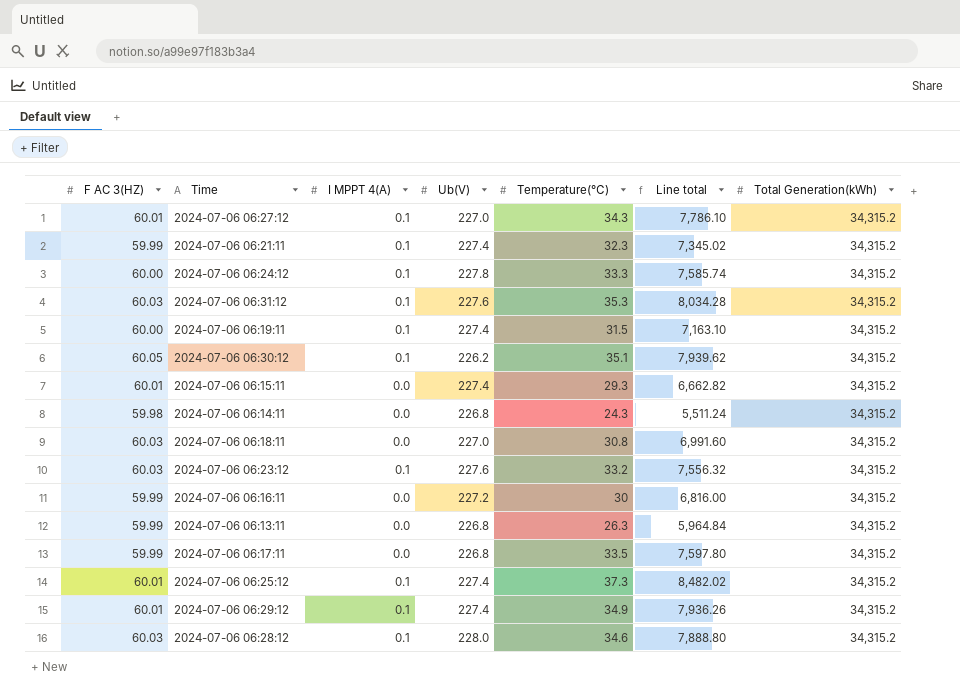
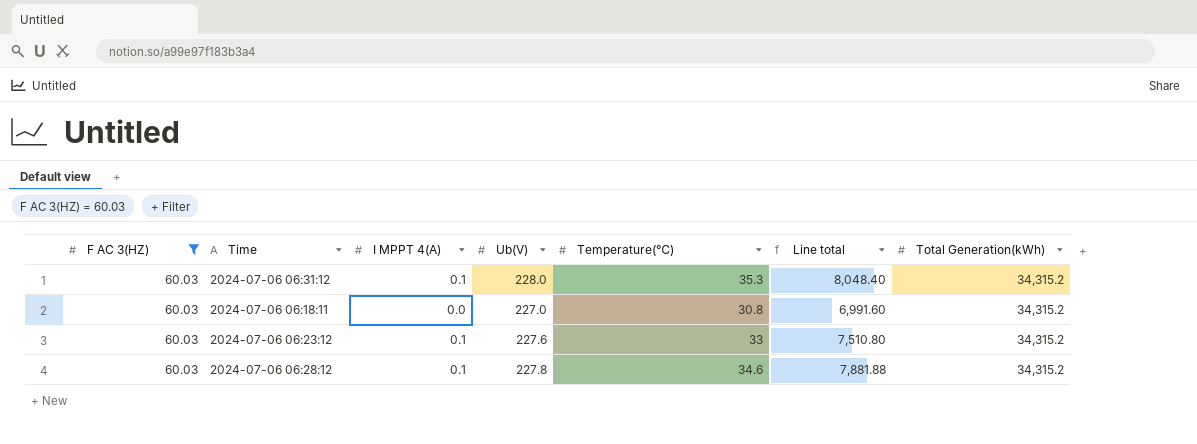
filter: none -> F AC 3(HZ) = 60.03
2024-07-06 06:31:12 | Ub(V): 227.6 -> 228.0
2024-07-06 06:31:12 | Line total: 8,034.28 -> 8,048.40
2024-07-06 06:23:12 | Temperature(℃): 33.2 -> 33
2024-07-06 06:23:12 | Line total: 7,556.32 -> 7,510.80
2024-07-06 06:28:12 | Ub(V): 228.0 -> 227.8
2024-07-06 06:28:12 | Line total: 7,888.80 -> 7,881.88

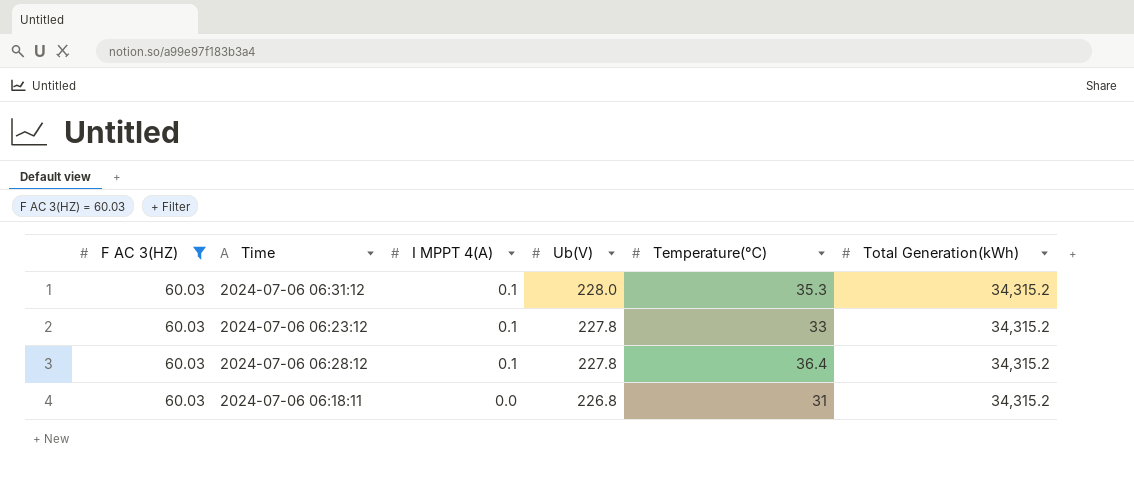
row order: none -> I MPPT 4(A) descending
column Line total | formula: [Ub(V)] * [Temperature(℃)] -> none
2024-07-06 06:23:12 | Ub(V): 227.6 -> 227.8
2024-07-06 06:28:12 | Temperature(℃): 34.6 -> 36.4
2024-07-06 06:18:11 | Ub(V): 227.0 -> 226.8
2024-07-06 06:18:11 | Temperature(℃): 30.8 -> 31

